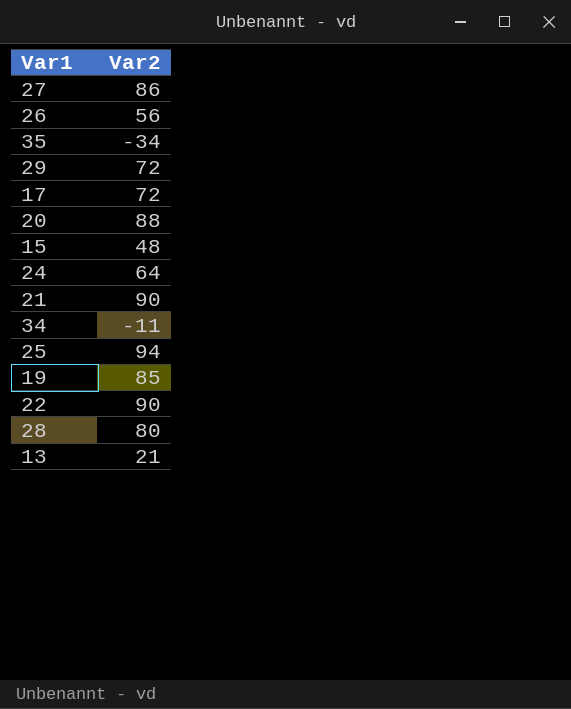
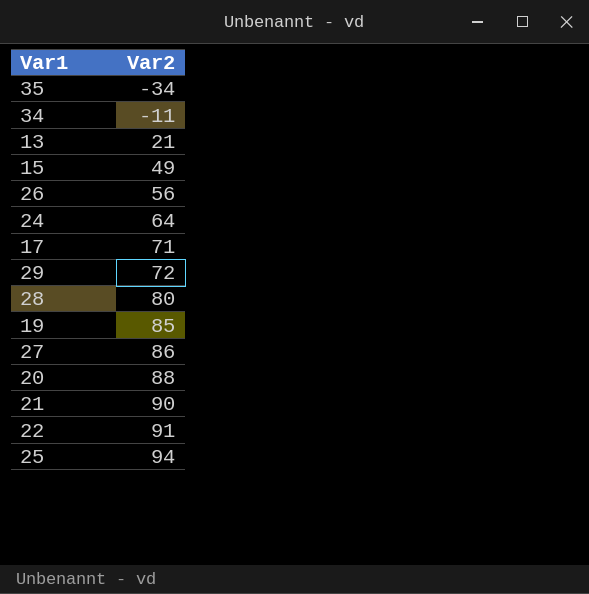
row order: none -> Var2 ascending
15 | Var2: 48 -> 49
17 | Var2: 72 -> 71
22 | Var2: 90 -> 91

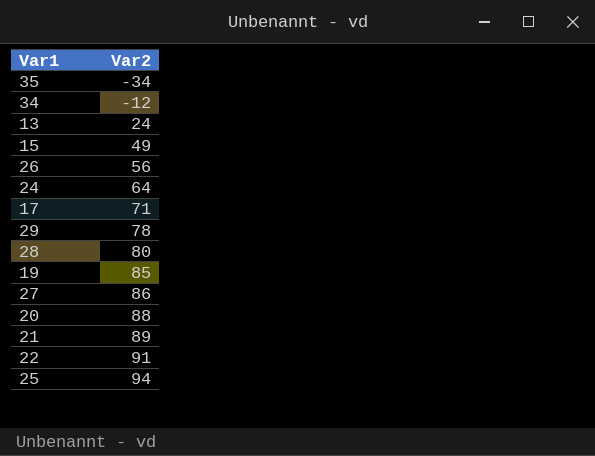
34 | Var2: -11 -> -12
13 | Var2: 21 -> 24
29 | Var2: 72 -> 78
21 | Var2: 90 -> 89

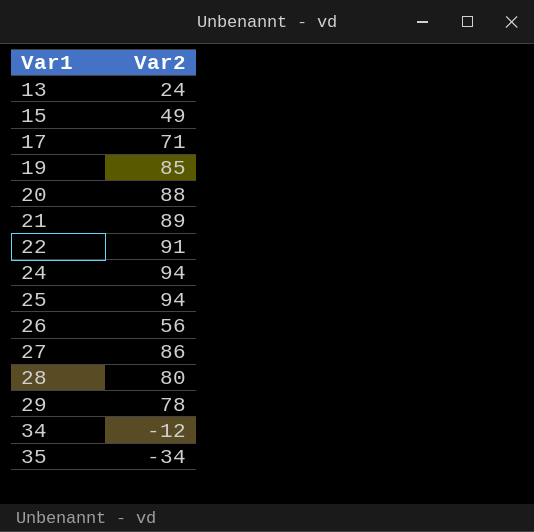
row order: Var2 ascending -> Var1 ascending
24 | Var2: 64 -> 94

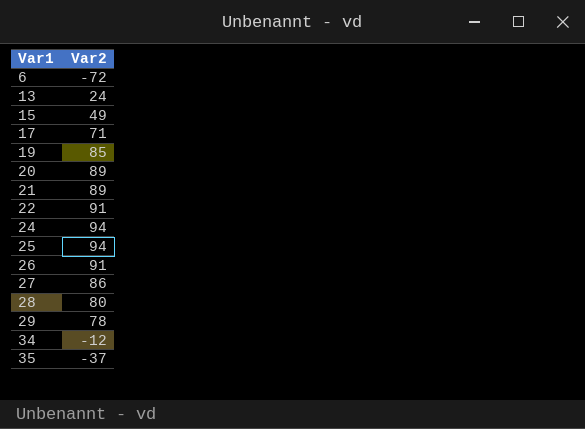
row 6: none -> -72
20 | Var2: 88 -> 89
26 | Var2: 56 -> 91
35 | Var2: -34 -> -37

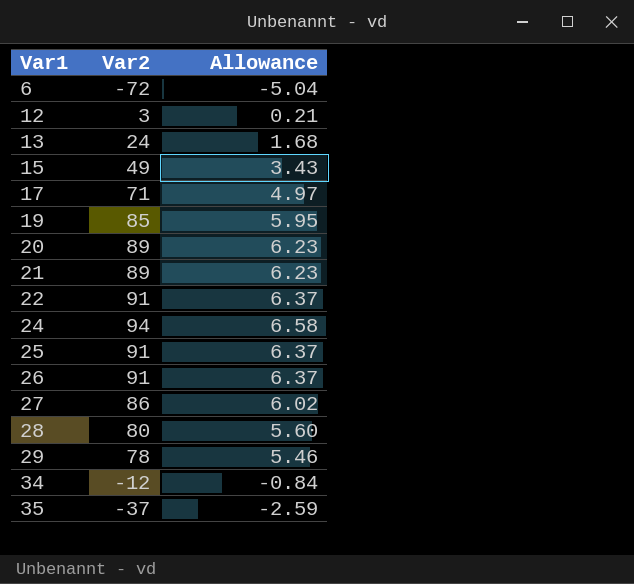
column Allowance | formula: none -> [Var2] * 0.07
row 12: none -> 3 | 0.21
25 | Var2: 94 -> 91

